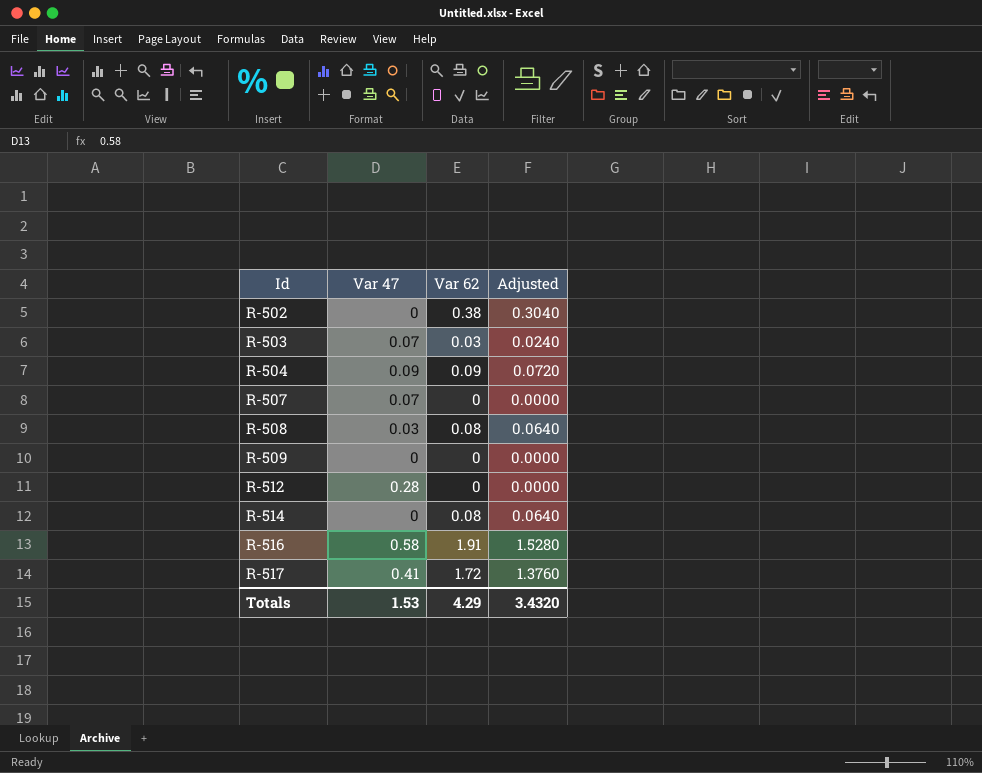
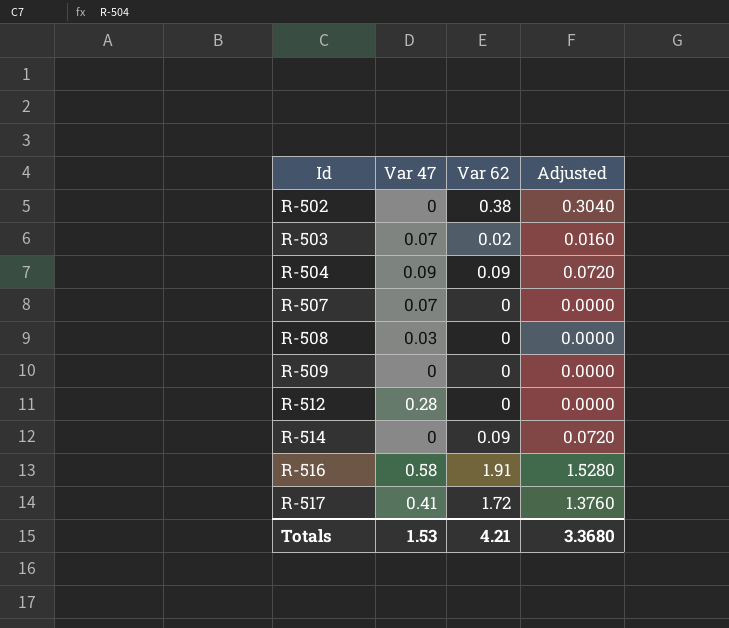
R-503 | Var 62: 0.03 -> 0.02
R-503 | Adjusted: 0.0240 -> 0.0160
R-508 | Var 62: 0.08 -> 0
R-508 | Adjusted: 0.0640 -> 0.0000
R-514 | Var 62: 0.08 -> 0.09
R-514 | Adjusted: 0.0640 -> 0.0720
Totals | Var 62: 4.29 -> 4.21
Totals | Adjusted: 3.4320 -> 3.3680

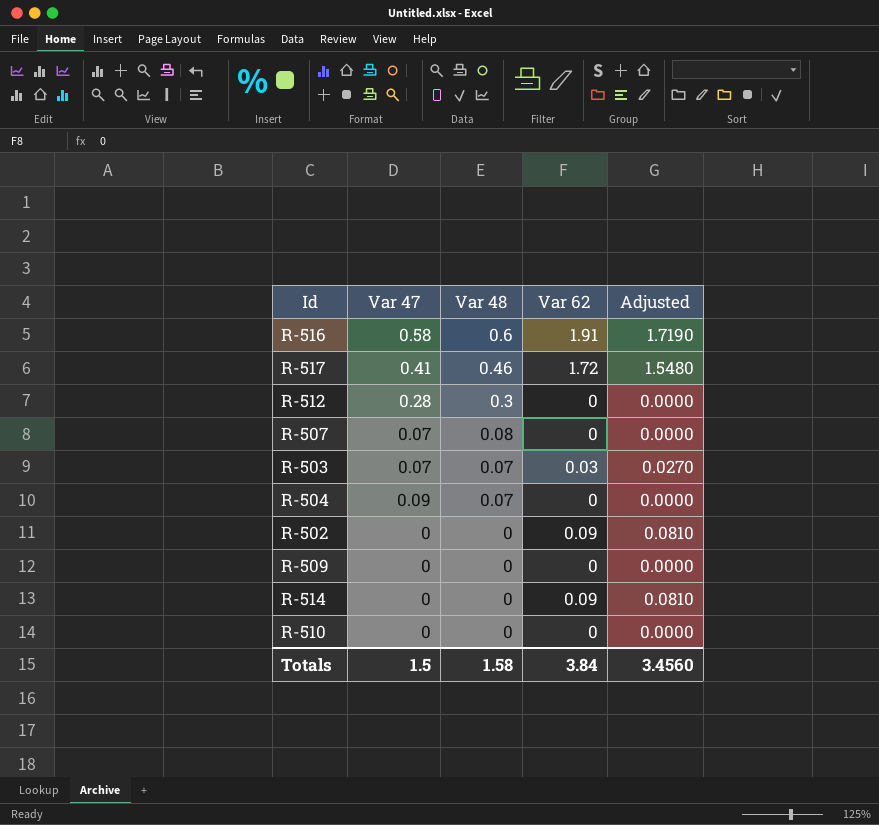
row order: Id ascending -> Var 48 descending
column Var 48 | position: none -> 3
column Adjusted | formula: [Var 62] * 0.8 -> [Var 62] * 0.9
row R-508: 0.03 | 0 | 0.0000 -> none
R-503 | Var 62: 0.02 -> 0.03
R-504 | Var 62: 0.09 -> 0
R-502 | Var 62: 0.38 -> 0.09
row R-510: none -> 0 | 0 | 0 | 0.0000
Totals | Var 47: 1.53 -> 1.5
Totals | Var 62: 4.21 -> 3.84
Totals | Adjusted: 3.3680 -> 3.4560

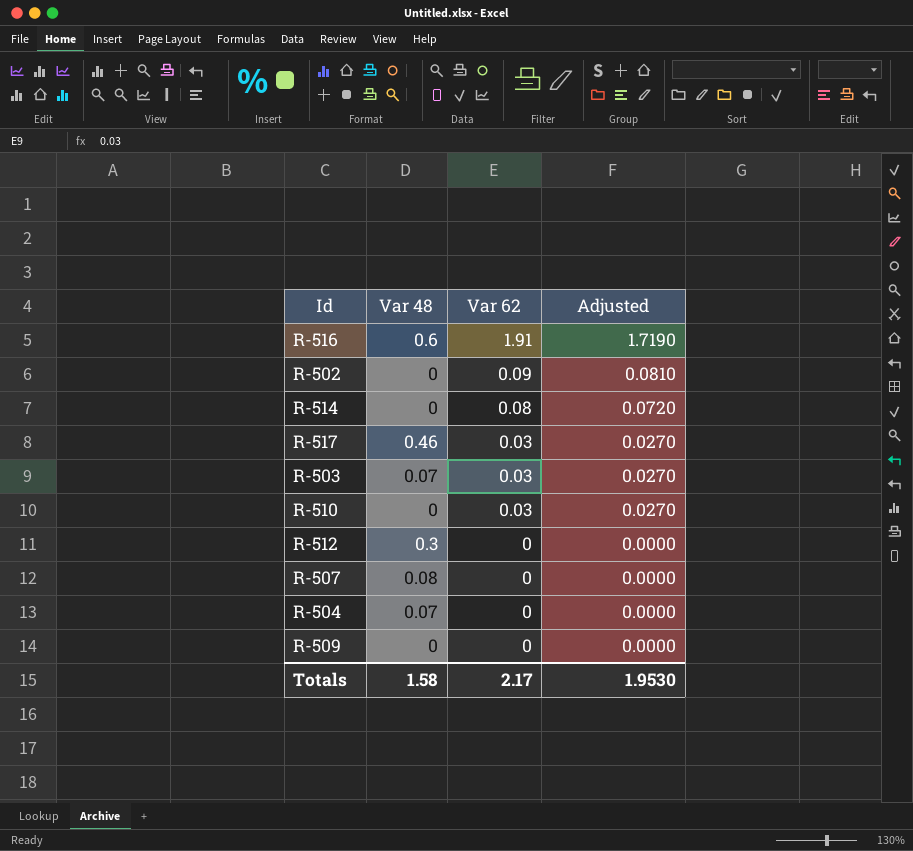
row order: Var 48 descending -> Var 62 descending
column Var 47 | position: 2 -> none
R-514 | Var 62: 0.09 -> 0.08
R-514 | Adjusted: 0.0810 -> 0.0720
R-517 | Var 62: 1.72 -> 0.03
R-517 | Adjusted: 1.5480 -> 0.0270
R-510 | Var 62: 0 -> 0.03
R-510 | Adjusted: 0.0000 -> 0.0270
Totals | Var 62: 3.84 -> 2.17
Totals | Adjusted: 3.4560 -> 1.9530

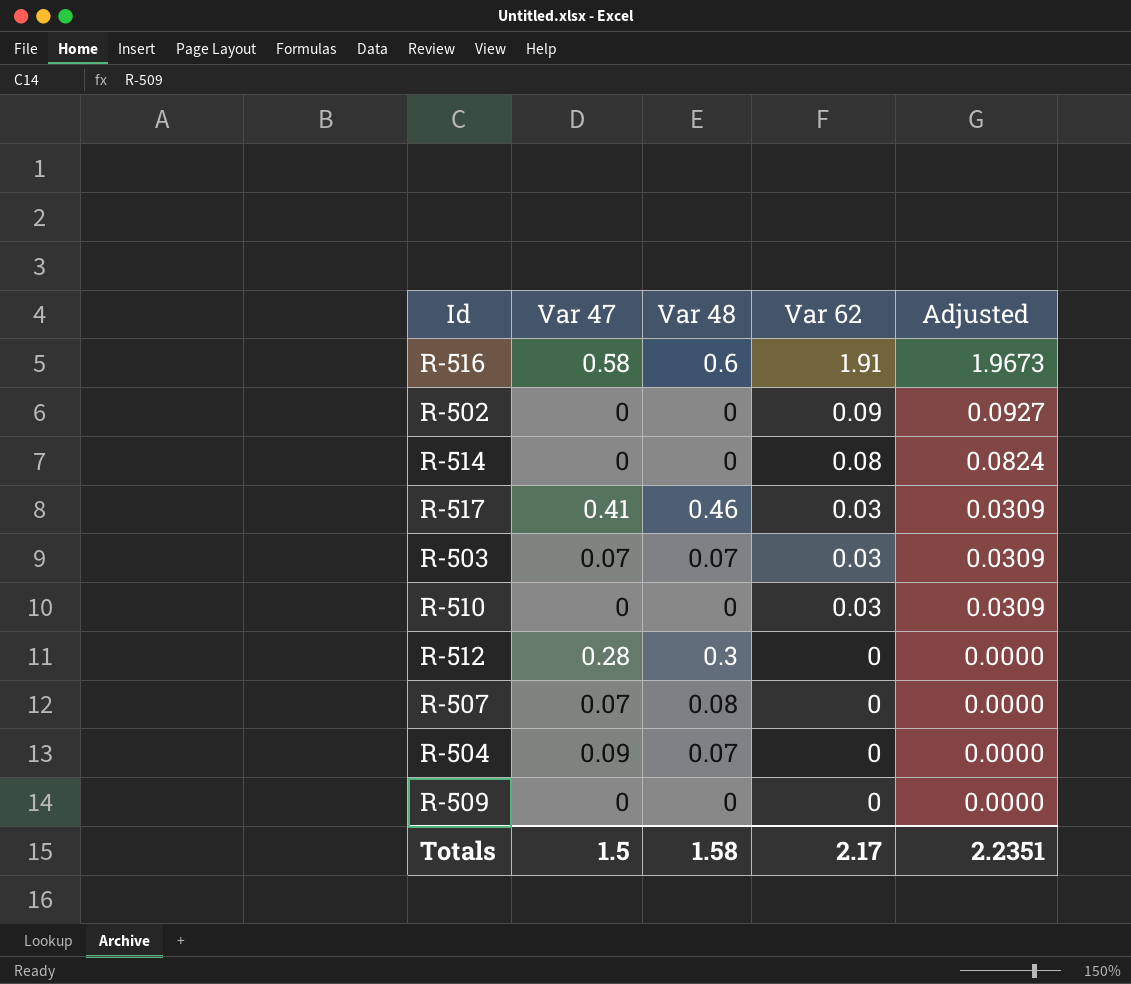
column Var 47 | position: none -> 2
column Adjusted | formula: [Var 62] * 0.9 -> [Var 62] * 1.03
Totals | Adjusted: 1.9530 -> 2.2351

